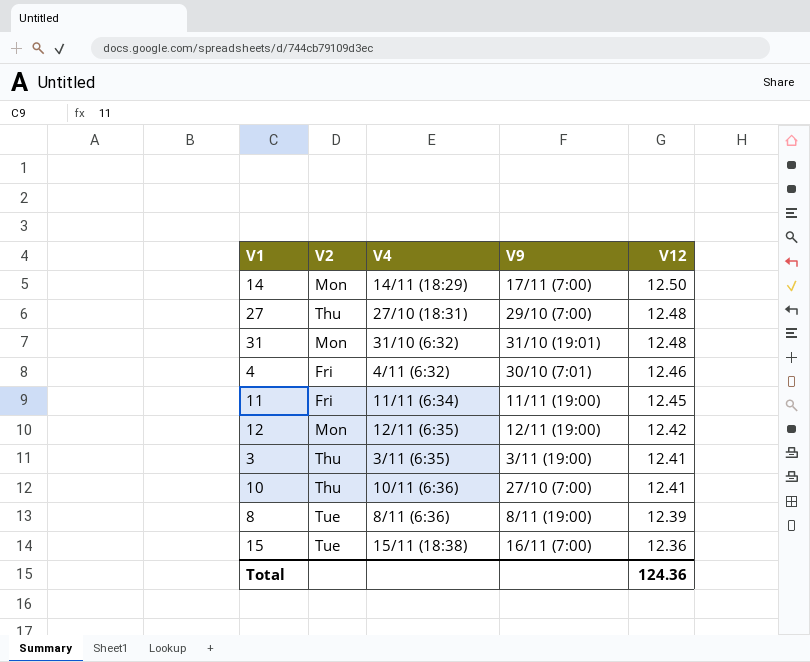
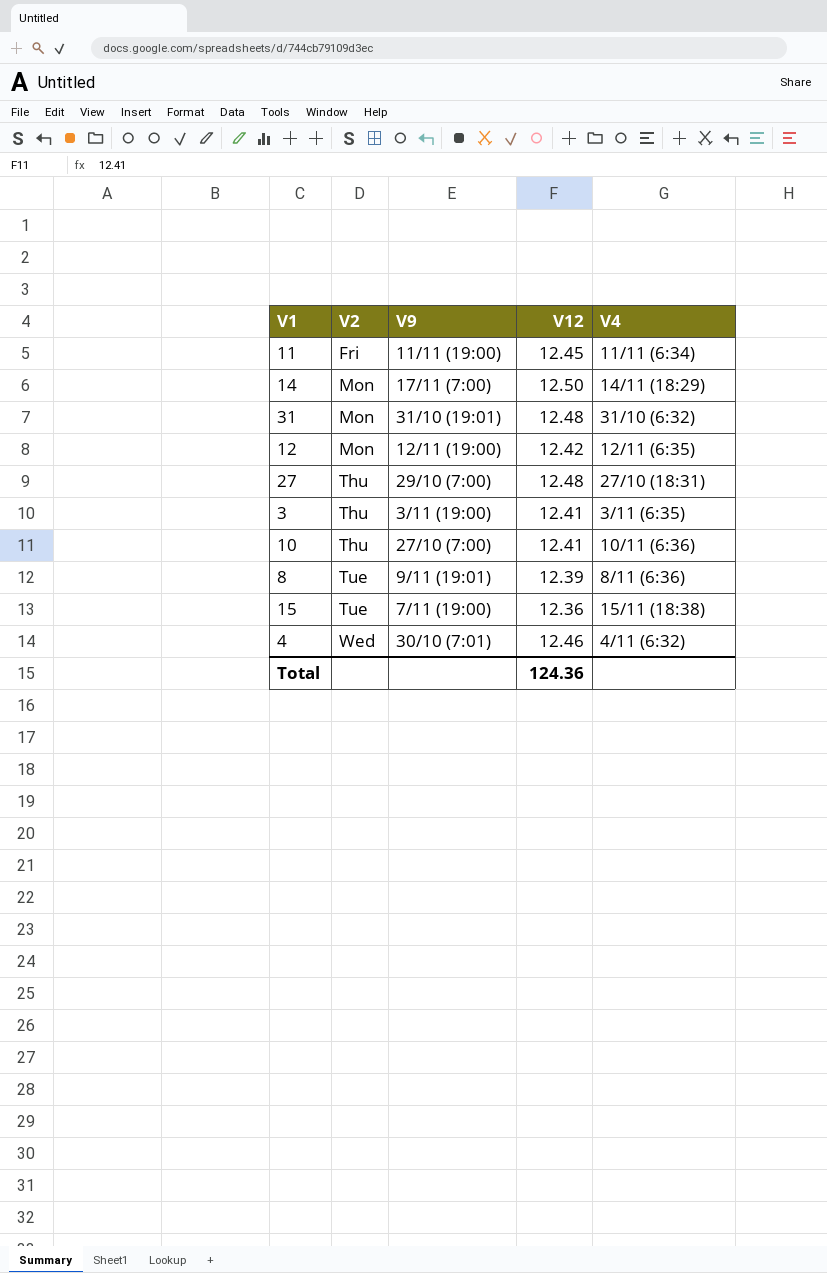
row order: V12 descending -> V2 ascending
column V4 | position: 3 -> 5
8 | V9: 8/11 (19:00) -> 9/11 (19:01)
15 | V9: 16/11 (7:00) -> 7/11 (19:00)
4 | V2: Fri -> Wed

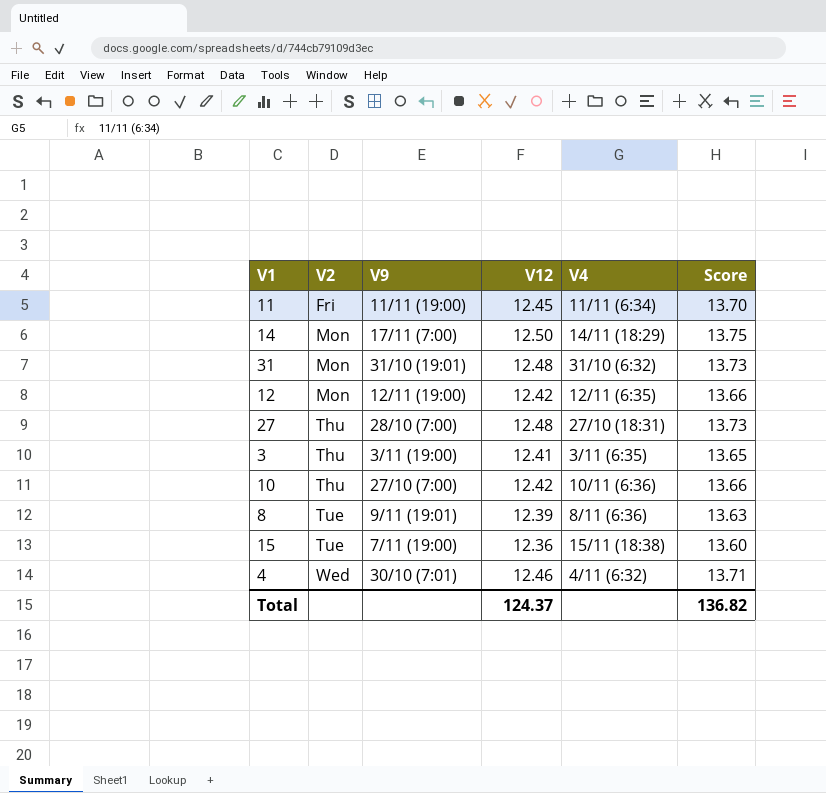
column Score | formula: none -> [V12] * 1.1
27 | V9: 29/10 (7:00) -> 28/10 (7:00)
10 | V12: 12.41 -> 12.42
Total | V12: 124.36 -> 124.37

